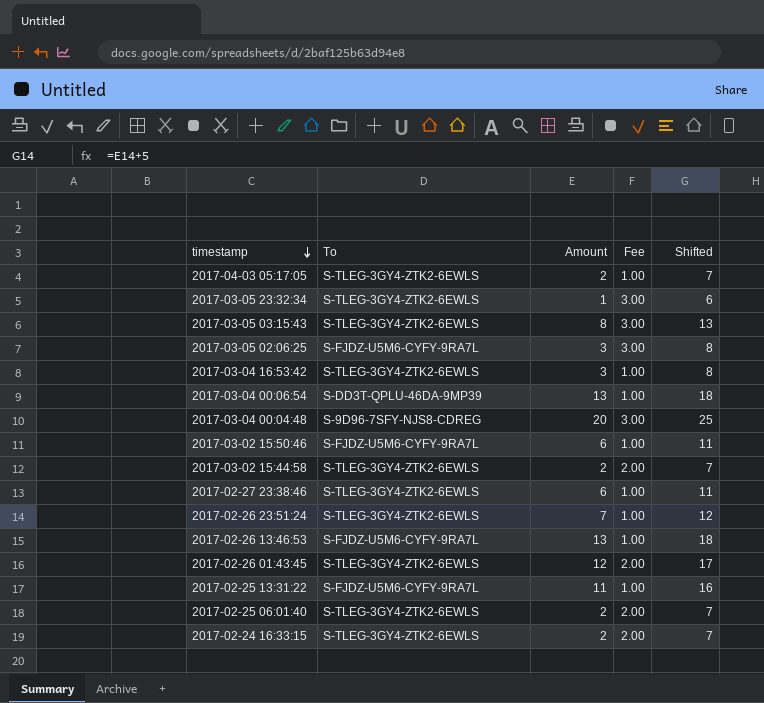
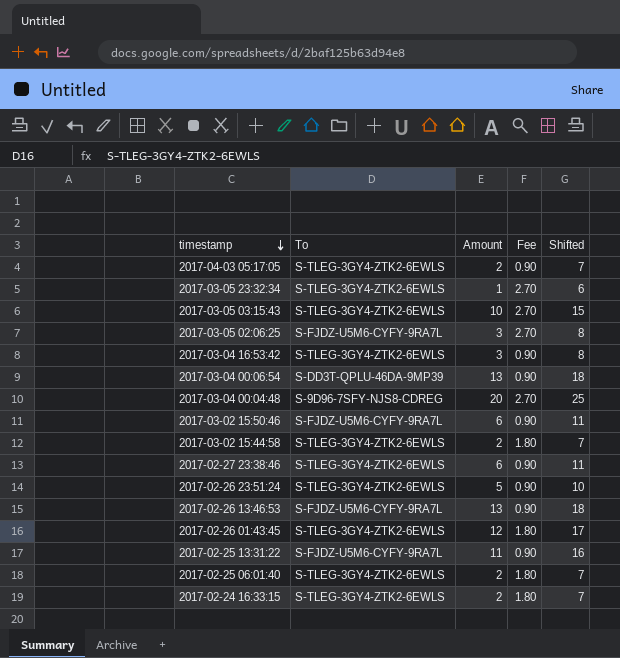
2017-04-03 05:17:05 | Fee: 1.00 -> 0.90
2017-03-05 23:32:34 | Fee: 3.00 -> 2.70
2017-03-05 03:15:43 | Amount: 8 -> 10
2017-03-05 03:15:43 | Fee: 3.00 -> 2.70
2017-03-05 03:15:43 | Shifted: 13 -> 15
2017-03-05 02:06:25 | Fee: 3.00 -> 2.70
2017-03-04 16:53:42 | Fee: 1.00 -> 0.90
2017-03-04 00:06:54 | Fee: 1.00 -> 0.90
2017-03-04 00:04:48 | Fee: 3.00 -> 2.70
2017-03-02 15:50:46 | Fee: 1.00 -> 0.90
2017-03-02 15:44:58 | Fee: 2.00 -> 1.80
2017-02-27 23:38:46 | Fee: 1.00 -> 0.90
2017-02-26 23:51:24 | Amount: 7 -> 5
2017-02-26 23:51:24 | Fee: 1.00 -> 0.90
2017-02-26 23:51:24 | Shifted: 12 -> 10
2017-02-26 13:46:53 | Fee: 1.00 -> 0.90
2017-02-26 01:43:45 | Fee: 2.00 -> 1.80
2017-02-25 13:31:22 | Fee: 1.00 -> 0.90
2017-02-25 06:01:40 | Fee: 2.00 -> 1.80
2017-02-24 16:33:15 | Fee: 2.00 -> 1.80

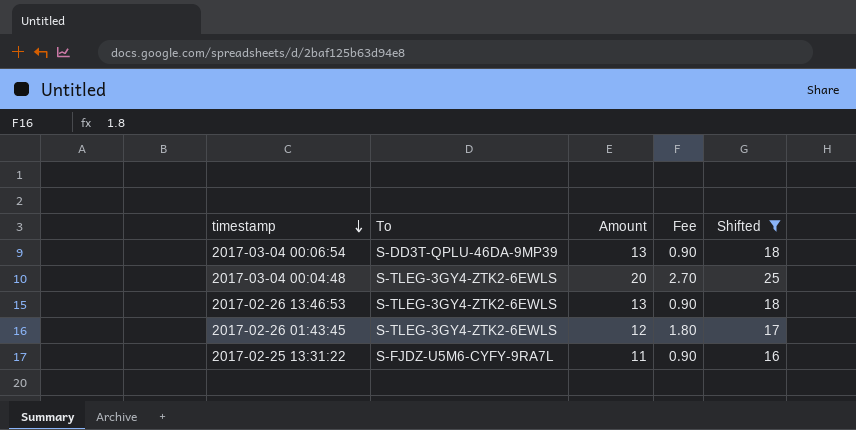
filter: none -> Shifted >= 16
2017-03-04 00:04:48 | To: S-9D96-7SFY-NJS8-CDREG -> S-TLEG-3GY4-ZTK2-6EWLS
2017-02-26 13:46:53 | To: S-FJDZ-U5M6-CYFY-9RA7L -> S-TLEG-3GY4-ZTK2-6EWLS

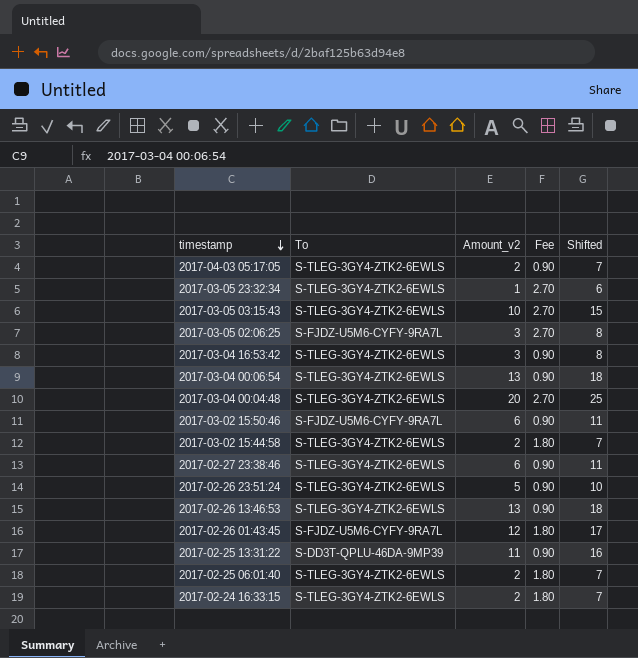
filter: Shifted >= 16 -> none
column name: Amount -> Amount_v2
2017-03-04 00:06:54 | To: S-DD3T-QPLU-46DA-9MP39 -> S-TLEG-3GY4-ZTK2-6EWLS
2017-02-26 01:43:45 | To: S-TLEG-3GY4-ZTK2-6EWLS -> S-FJDZ-U5M6-CYFY-9RA7L
2017-02-25 13:31:22 | To: S-FJDZ-U5M6-CYFY-9RA7L -> S-DD3T-QPLU-46DA-9MP39

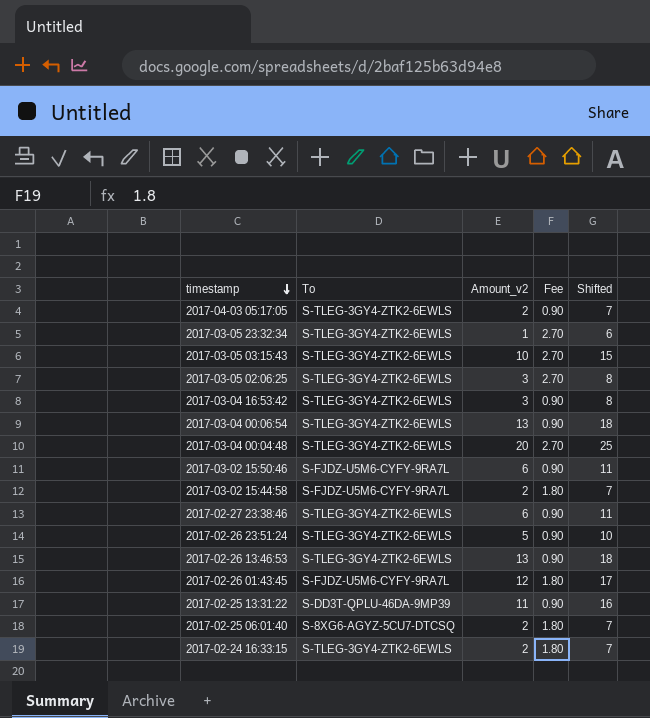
2017-03-05 02:06:25 | To: S-FJDZ-U5M6-CYFY-9RA7L -> S-TLEG-3GY4-ZTK2-6EWLS
2017-03-02 15:44:58 | To: S-TLEG-3GY4-ZTK2-6EWLS -> S-FJDZ-U5M6-CYFY-9RA7L
2017-02-25 06:01:40 | To: S-TLEG-3GY4-ZTK2-6EWLS -> S-8XG6-AGYZ-5CU7-DTCSQ

